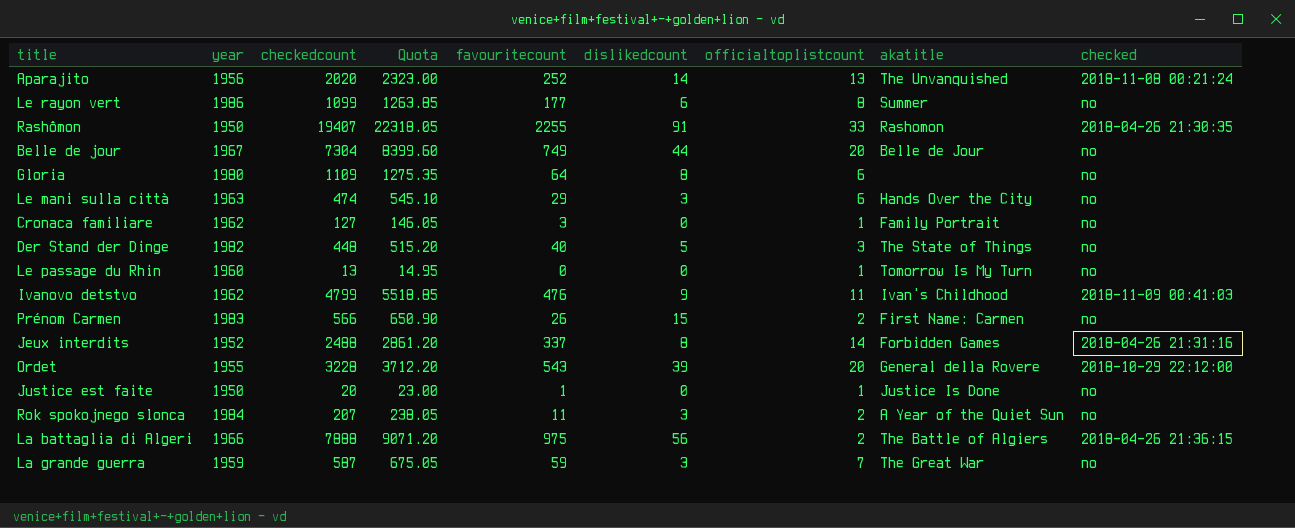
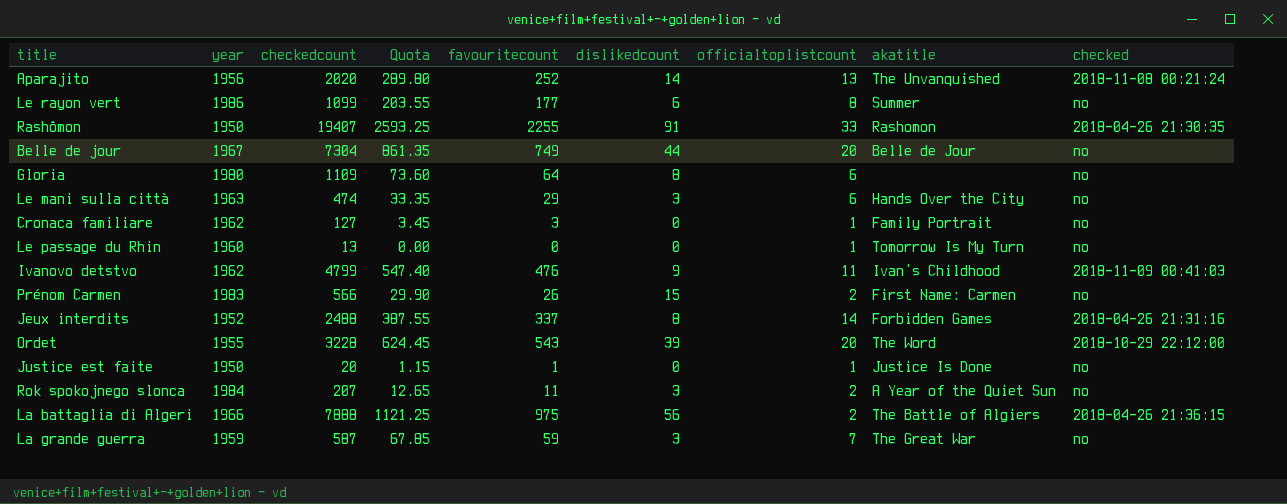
column Quota | formula: [checkedcount] * 1.15 -> [favouritecount] * 1.15
row Der Stand der Dinge: 1982 | 448 | 515.20 | 40 | 5 | 3 | The State of Things | no -> none
Ordet | akatitle: General della Rovere -> The Word

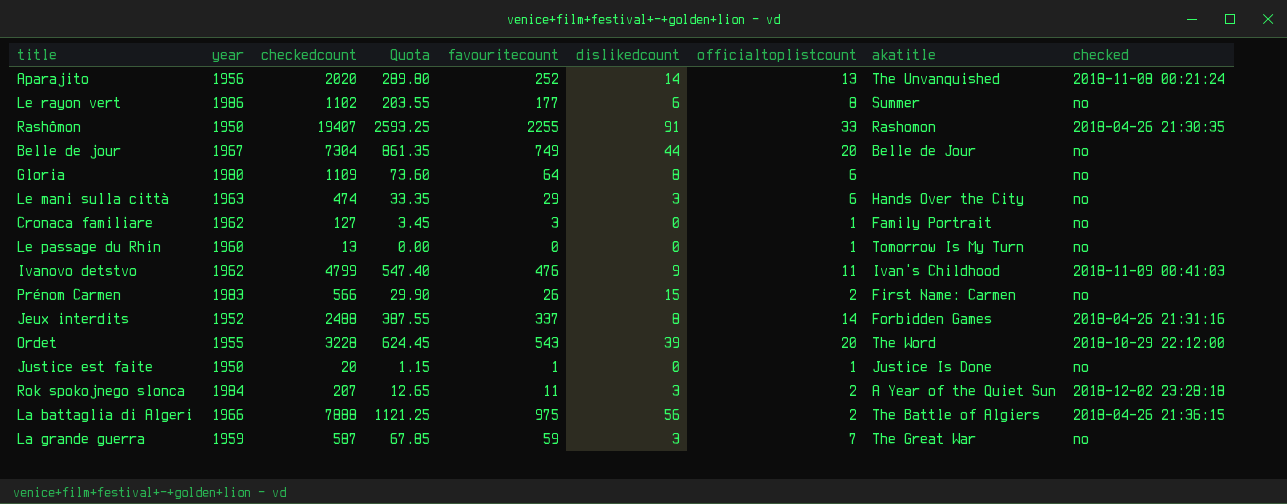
Le rayon vert | checkedcount: 1099 -> 1102
Rok spokojnego slonca | checked: no -> 2018-12-02 23:28:18

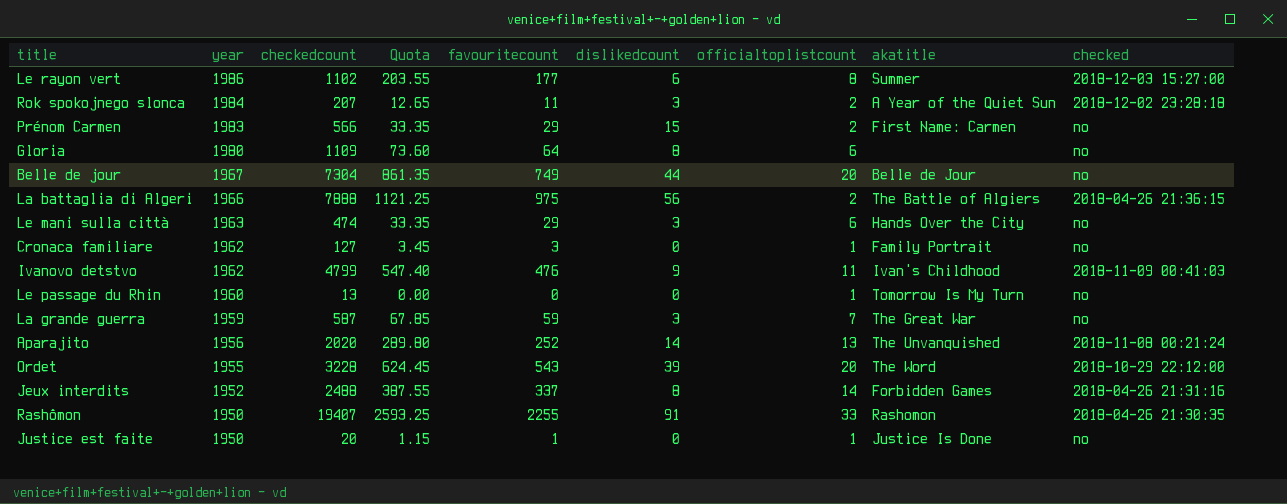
row order: none -> year descending
Le rayon vert | checked: no -> 2018-12-03 15:27:00
Prénom Carmen | Quota: 29.90 -> 33.35
Prénom Carmen | favouritecount: 26 -> 29

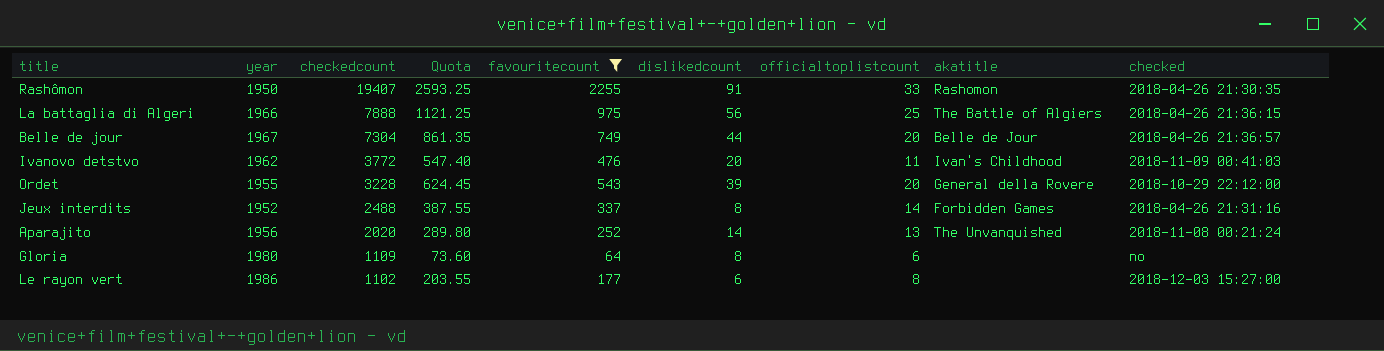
filter: none -> favouritecount >= 64
row order: year descending -> checkedcount descending
La battaglia di Algeri | officialtoplistcount: 2 -> 25
Belle de jour | checked: no -> 2018-04-26 21:36:57
Ivanovo detstvo | checkedcount: 4799 -> 3772
Ivanovo detstvo | dislikedcount: 9 -> 20
Ordet | akatitle: The Word -> General della Rovere
Le rayon vert | akatitle: Summer -> none

